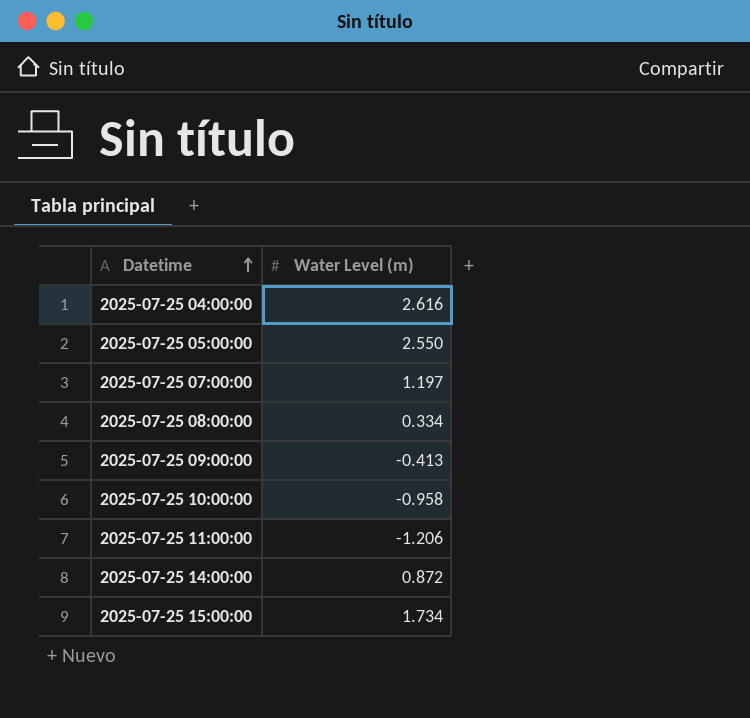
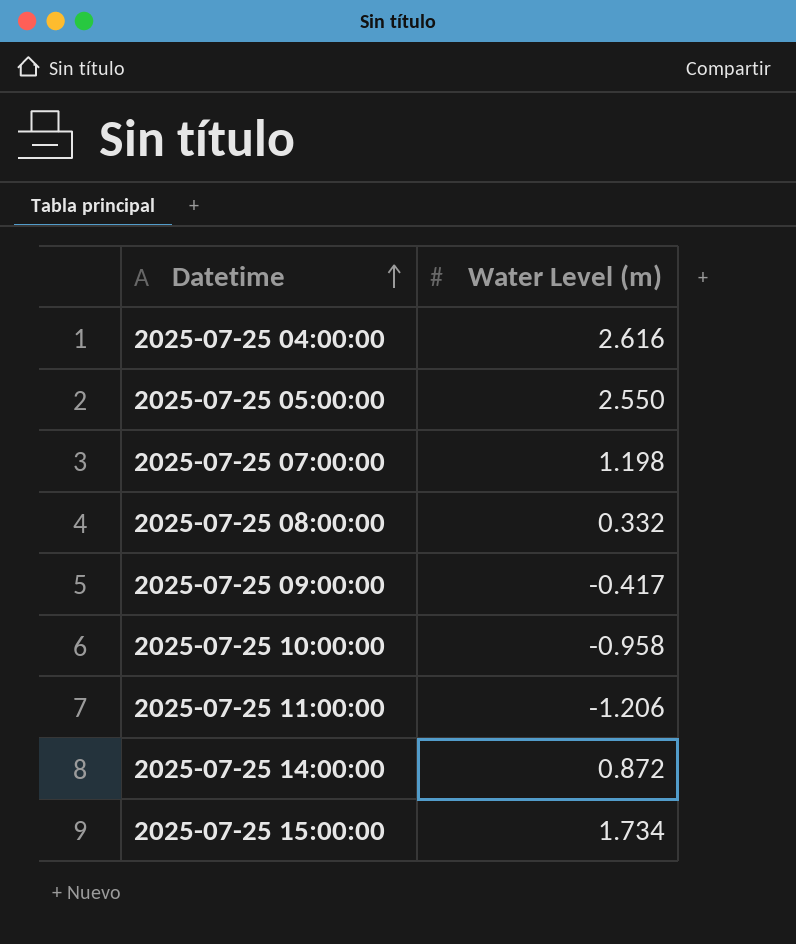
2025-07-25 07:00:00 | Water Level (m): 1.197 -> 1.198
2025-07-25 08:00:00 | Water Level (m): 0.334 -> 0.332
2025-07-25 09:00:00 | Water Level (m): -0.413 -> -0.417

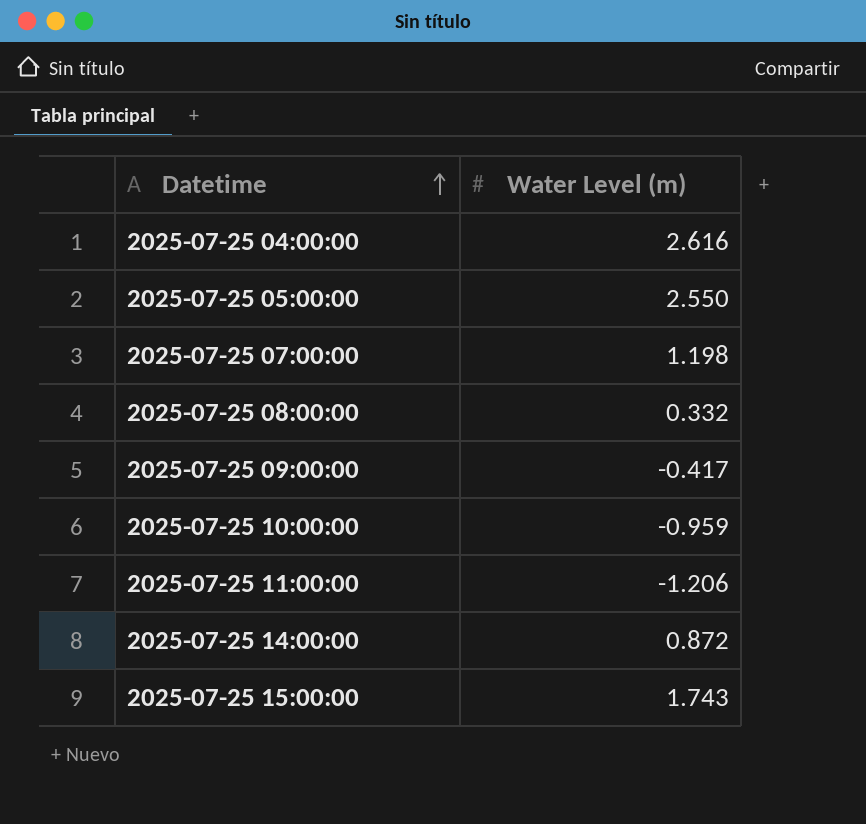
2025-07-25 10:00:00 | Water Level (m): -0.958 -> -0.959
2025-07-25 15:00:00 | Water Level (m): 1.734 -> 1.743

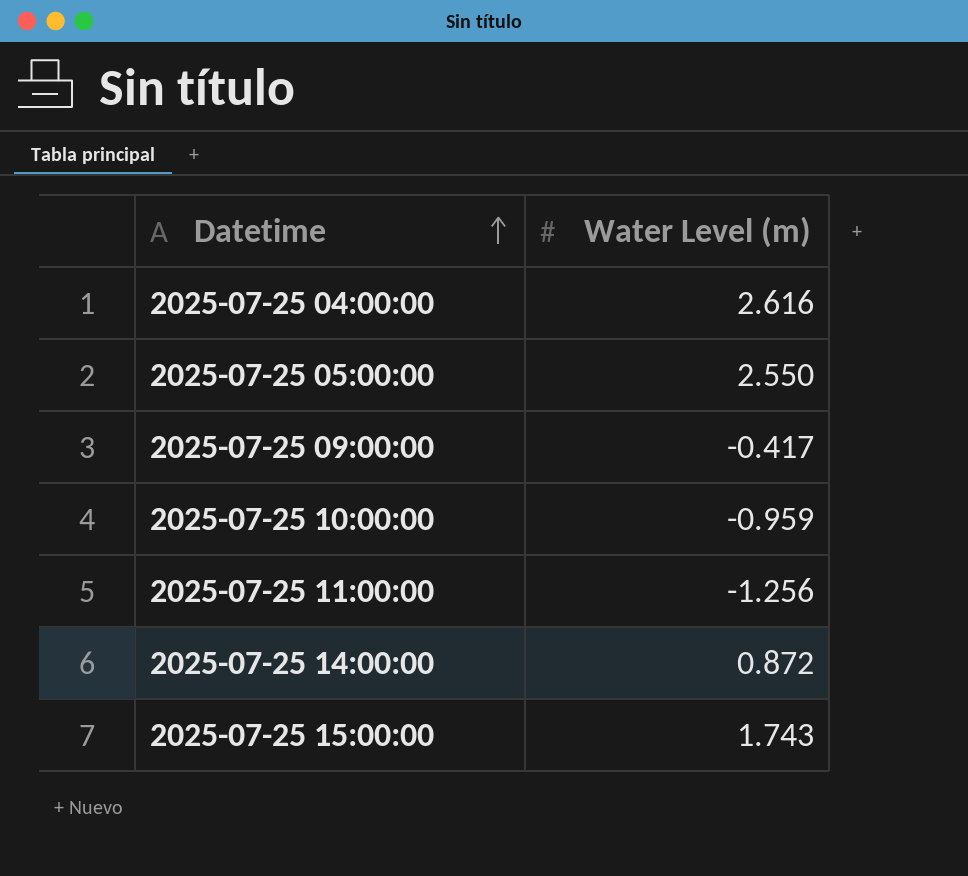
row 2025-07-25 07:00:00: 1.198 -> none
row 2025-07-25 08:00:00: 0.332 -> none
2025-07-25 11:00:00 | Water Level (m): -1.206 -> -1.256

